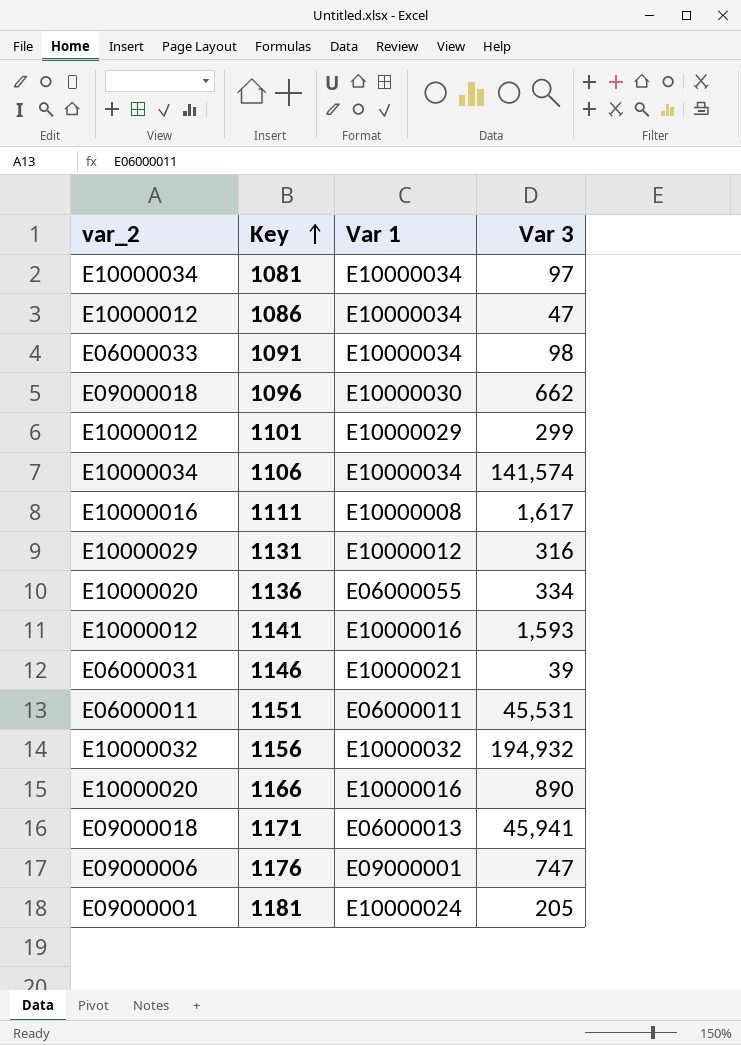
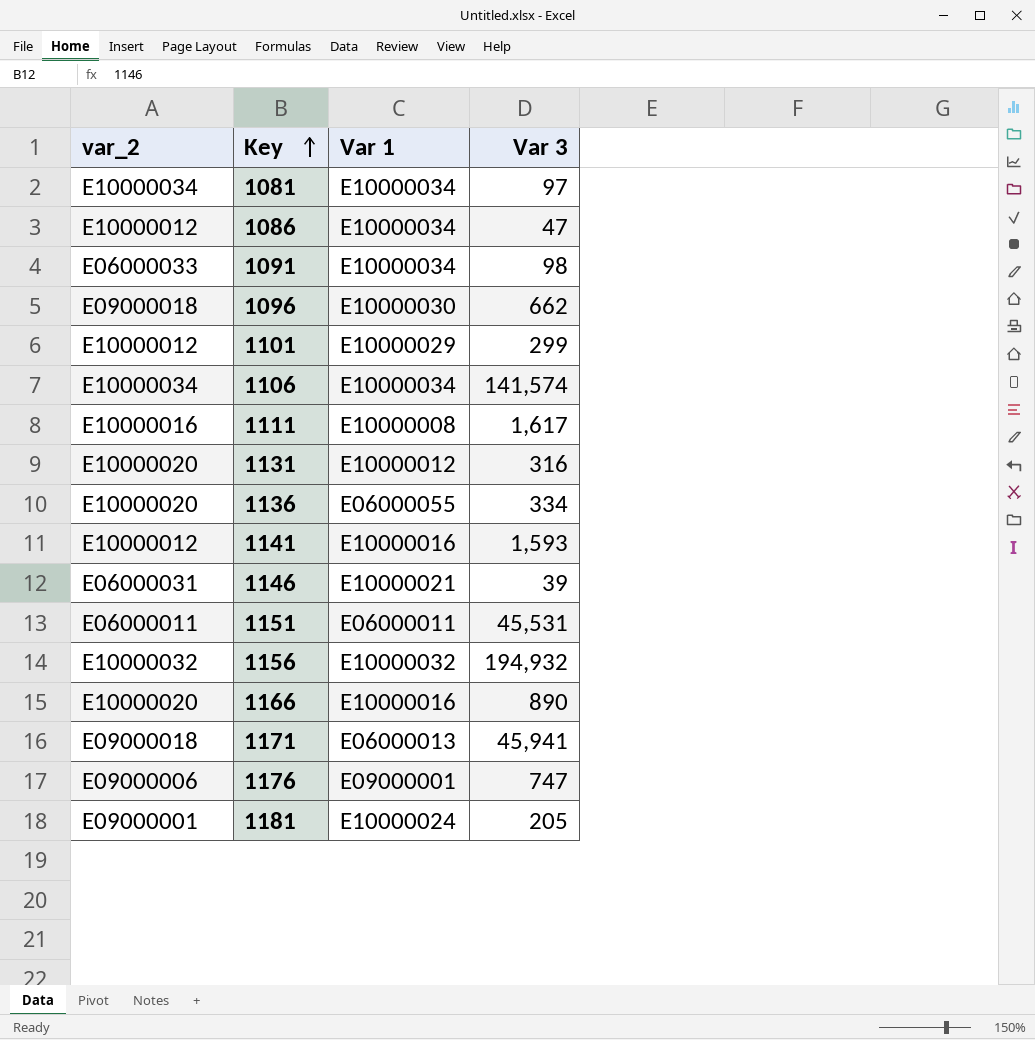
1131 | var_2: E10000029 -> E10000020

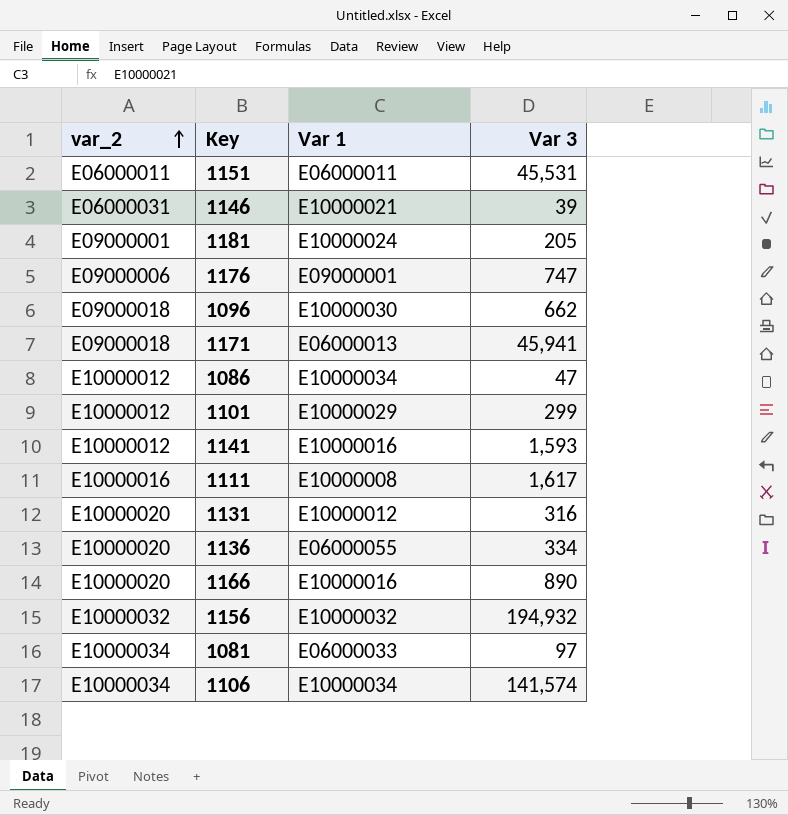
row order: Key ascending -> var_2 ascending
row 1091: E06000033 | E10000034 | 98 -> none
1081 | Var 1: E10000034 -> E06000033

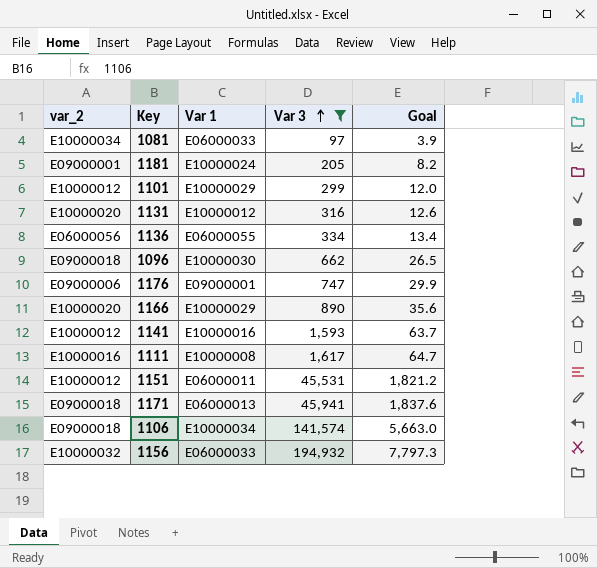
filter: none -> Var 3 >= 97
row order: var_2 ascending -> Var 3 ascending
column Goal | formula: none -> [Var 3] * 0.04
1136 | var_2: E10000020 -> E06000056
1166 | Var 1: E10000016 -> E10000029
1151 | var_2: E06000011 -> E10000012
1106 | var_2: E10000034 -> E09000018
1156 | Var 1: E10000032 -> E06000033

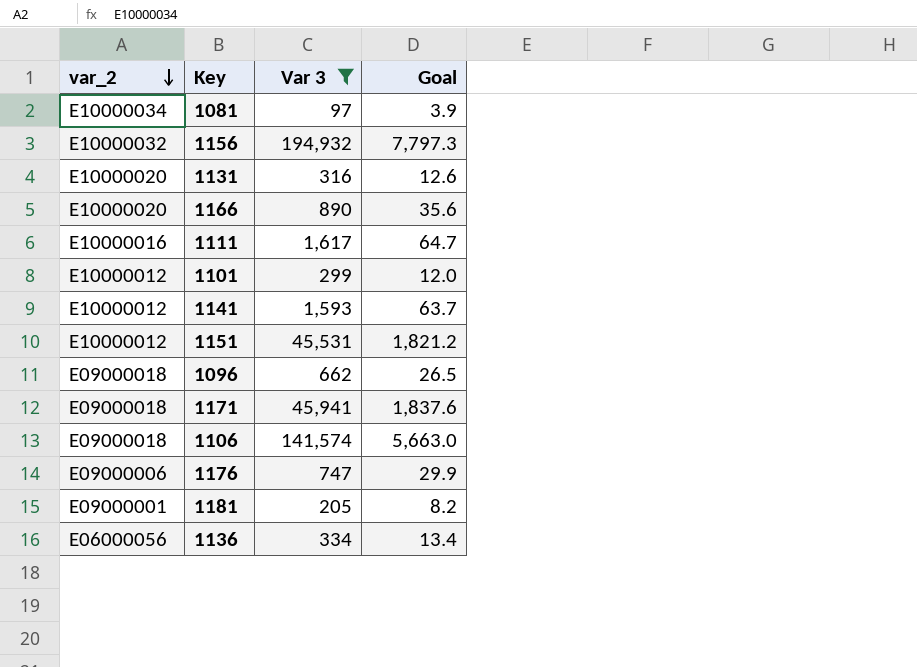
row order: Var 3 ascending -> var_2 descending
column Var 1 | position: 3 -> none

